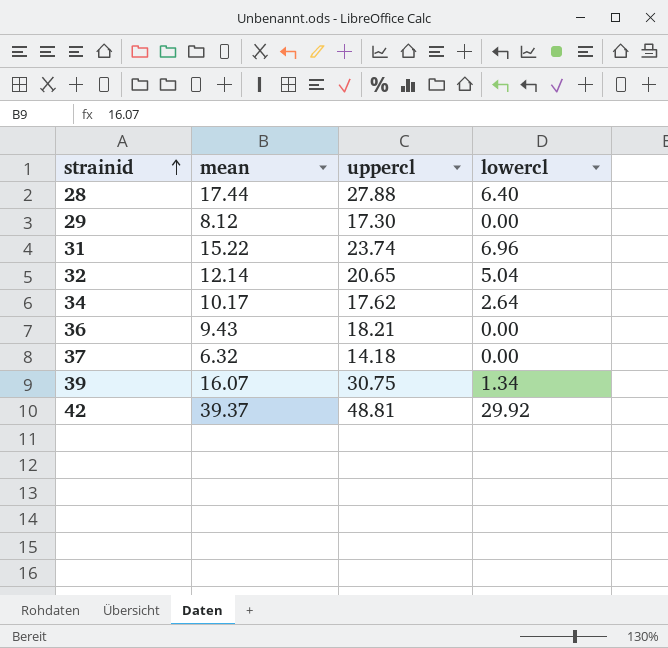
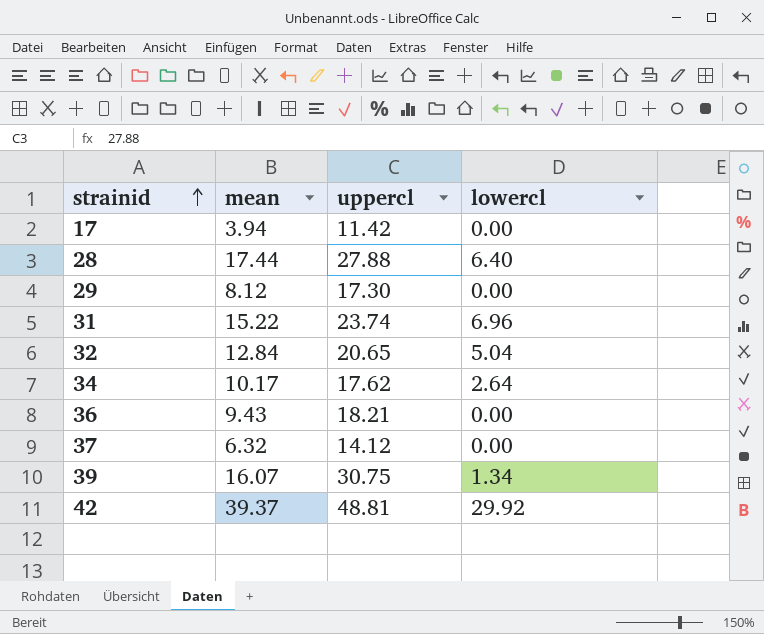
row 17: none -> 3.94 | 11.42 | 0.00
32 | mean: 12.14 -> 12.84
37 | uppercl: 14.18 -> 14.12

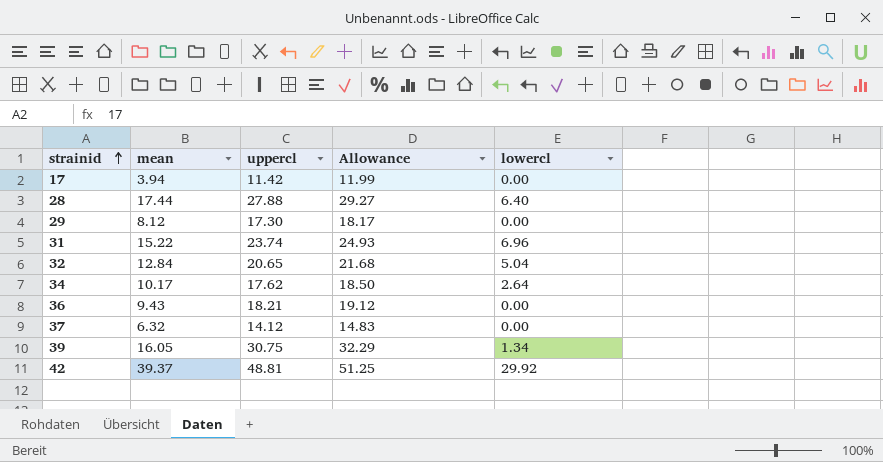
column Allowance | formula: none -> [uppercl] * 1.05
39 | mean: 16.07 -> 16.05

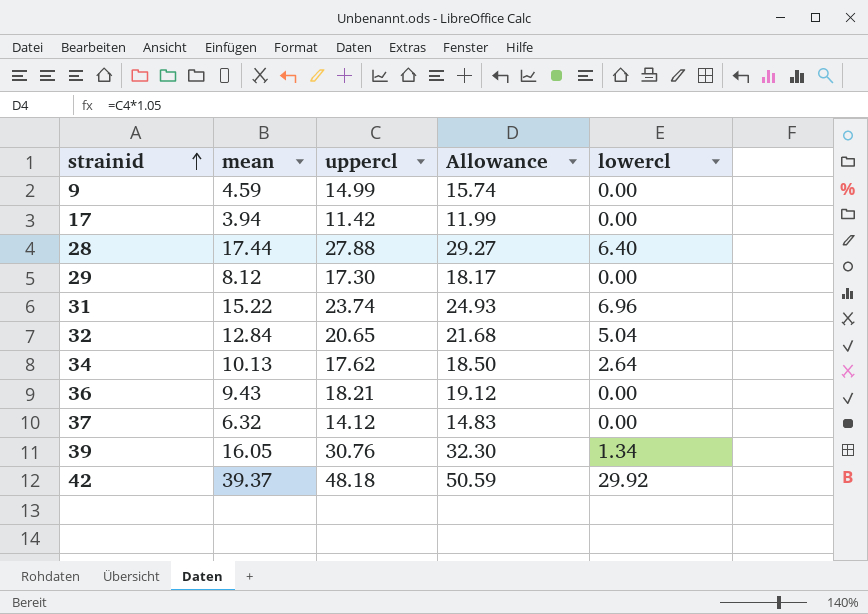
row 9: none -> 4.59 | 14.99 | 15.74 | 0.00
34 | mean: 10.17 -> 10.13
39 | uppercl: 30.75 -> 30.76
39 | Allowance: 32.29 -> 32.30
42 | uppercl: 48.81 -> 48.18
42 | Allowance: 51.25 -> 50.59

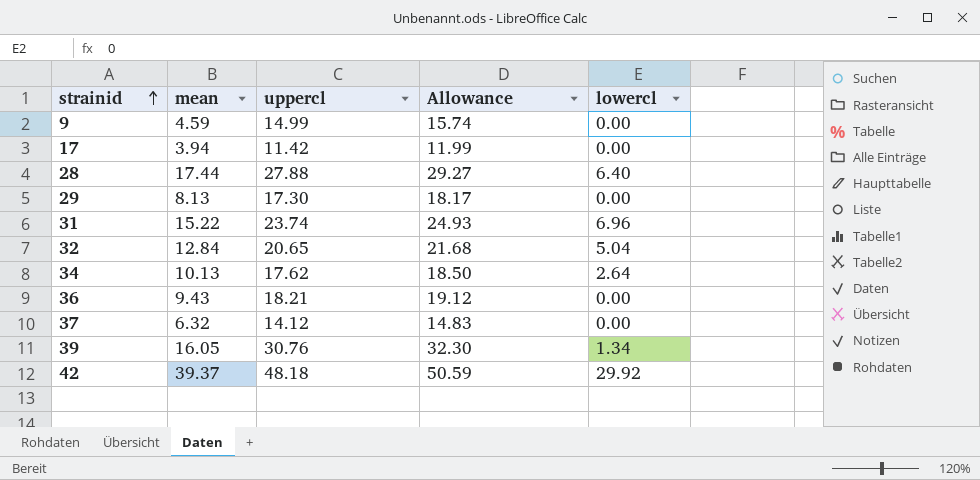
29 | mean: 8.12 -> 8.13

